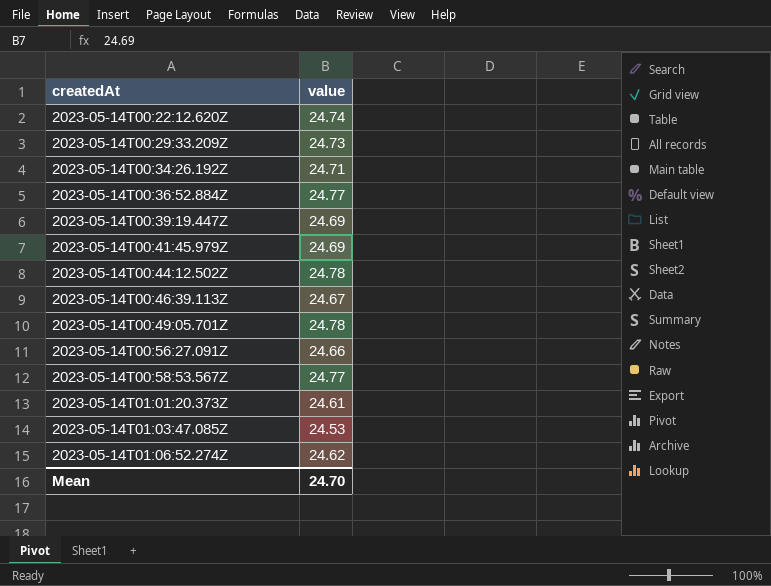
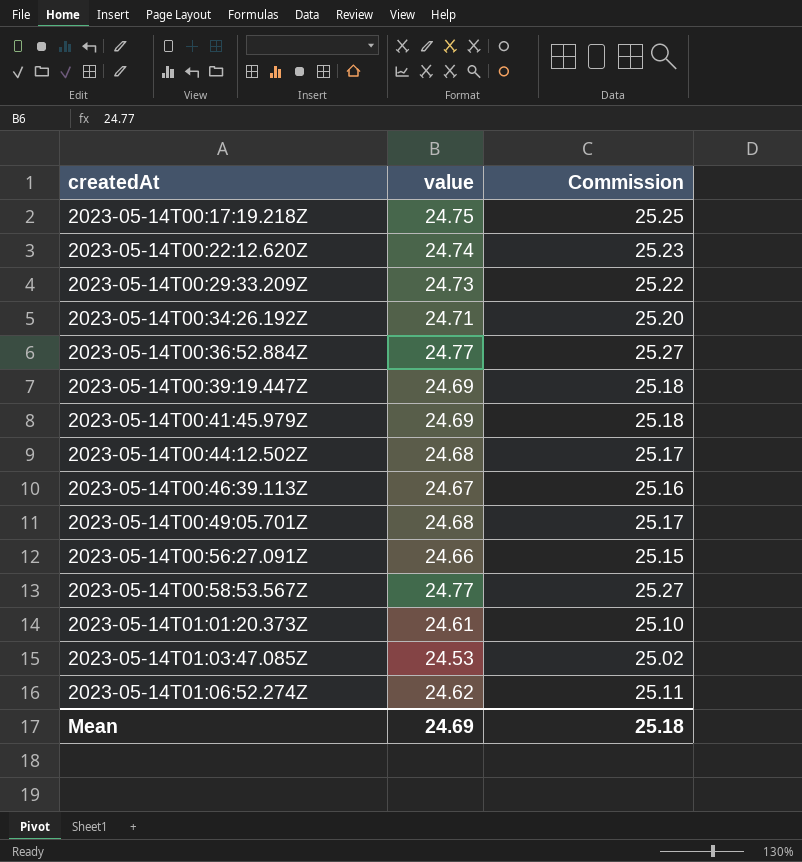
column Commission | formula: none -> [value] * 1.02
row 2023-05-14T00:17:19.218Z: none -> 24.75 | 25.25
2023-05-14T00:44:12.502Z | value: 24.78 -> 24.68
2023-05-14T00:49:05.701Z | value: 24.78 -> 24.68
Mean | value: 24.70 -> 24.69

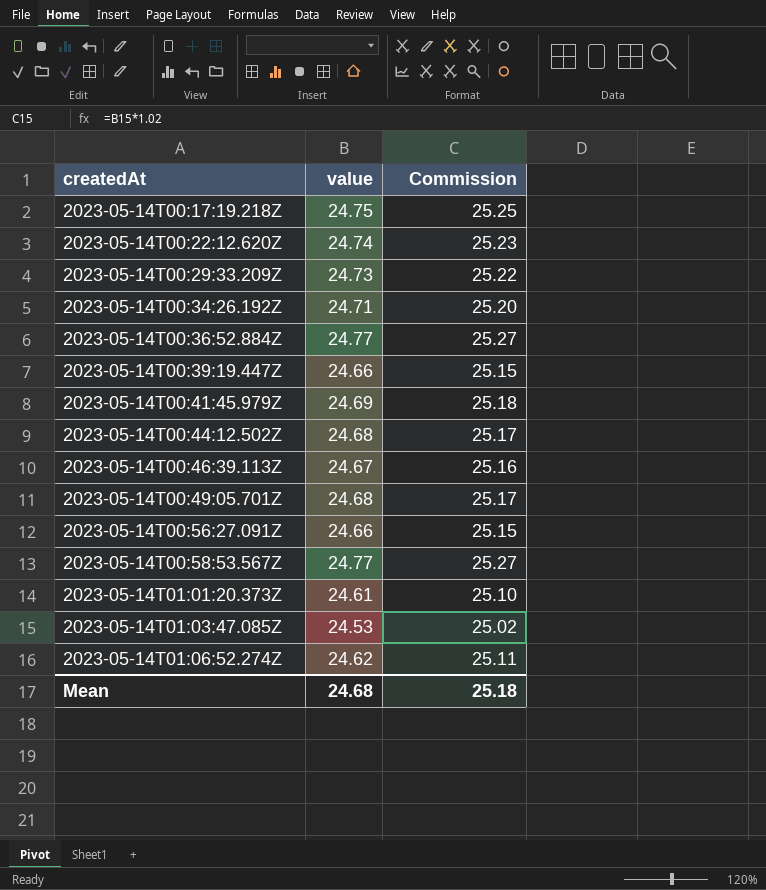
2023-05-14T00:39:19.447Z | value: 24.69 -> 24.66
2023-05-14T00:39:19.447Z | Commission: 25.18 -> 25.15
Mean | value: 24.69 -> 24.68

